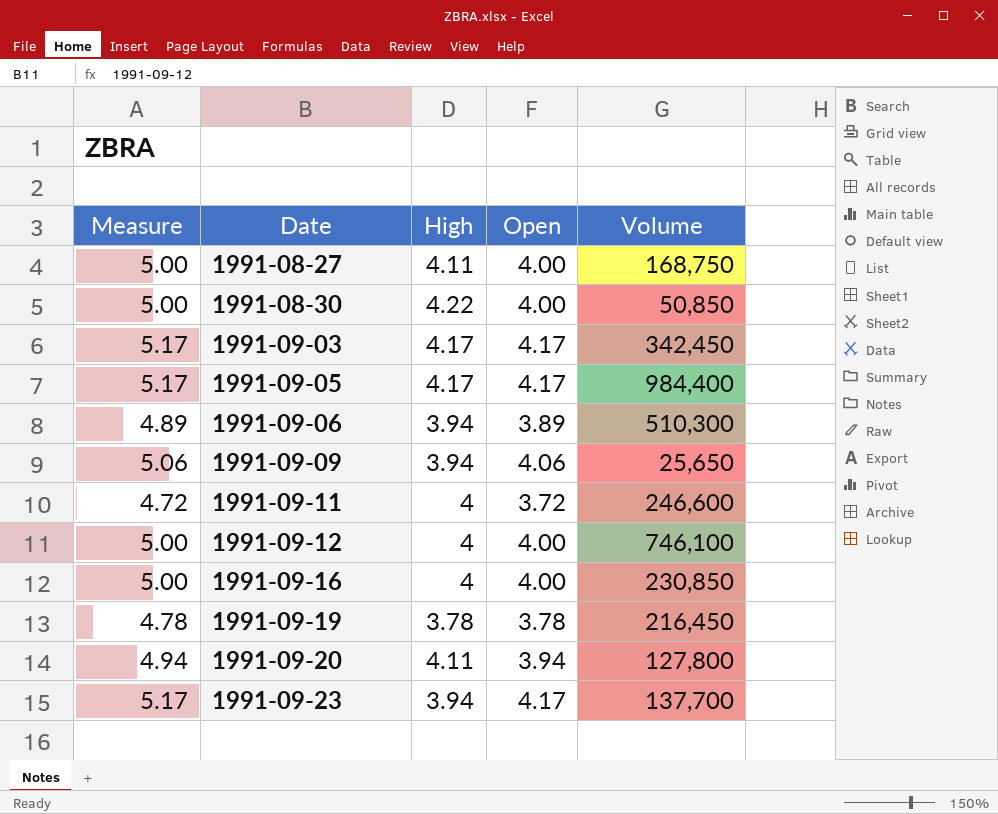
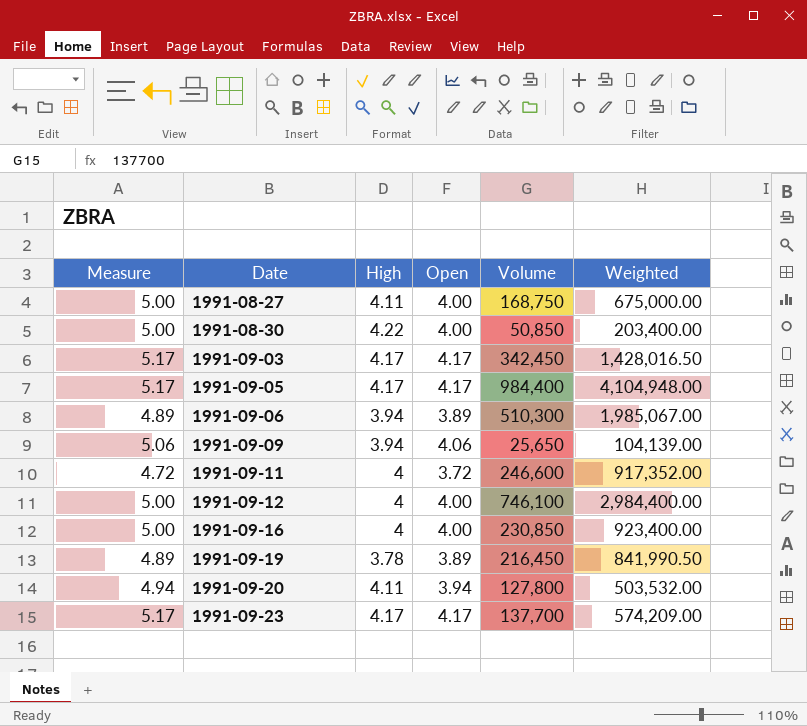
column Weighted | formula: none -> [Open] * [Volume]
1991-09-19 | Measure: 4.78 -> 4.89
1991-09-19 | Open: 3.78 -> 3.89
1991-09-23 | High: 3.94 -> 4.17

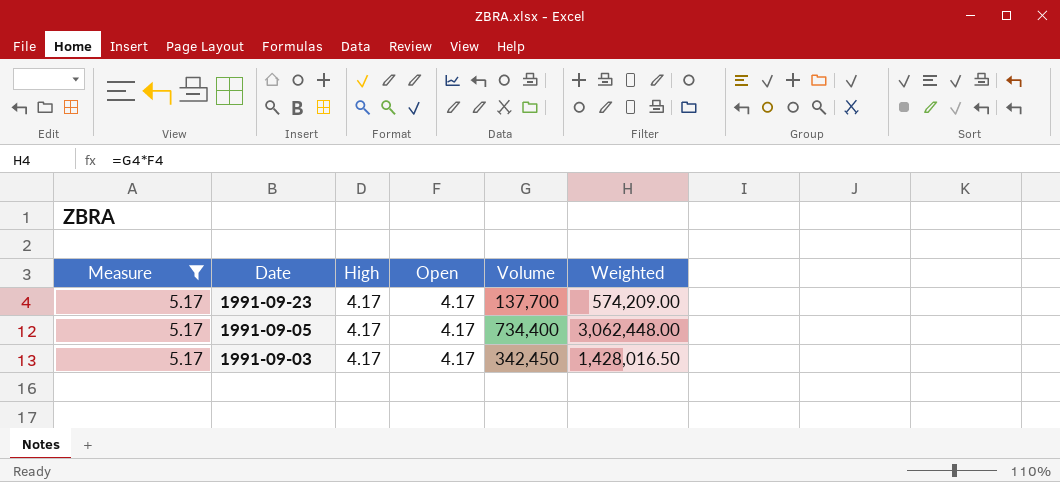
filter: none -> Measure = 5.17
row order: Date ascending -> Date descending
1991-09-05 | Volume: 984,400 -> 734,400
1991-09-05 | Weighted: 4,104,948.00 -> 3,062,448.00

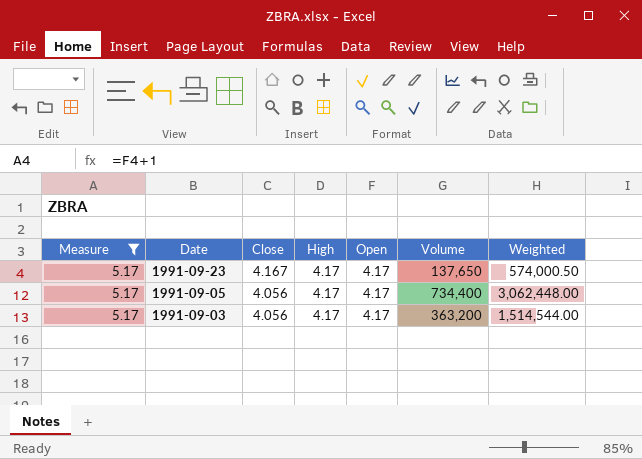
column Close | position: none -> 3
1991-09-23 | Volume: 137,700 -> 137,650
1991-09-23 | Weighted: 574,209.00 -> 574,000.50
1991-09-03 | Volume: 342,450 -> 363,200
1991-09-03 | Weighted: 1,428,016.50 -> 1,514,544.00

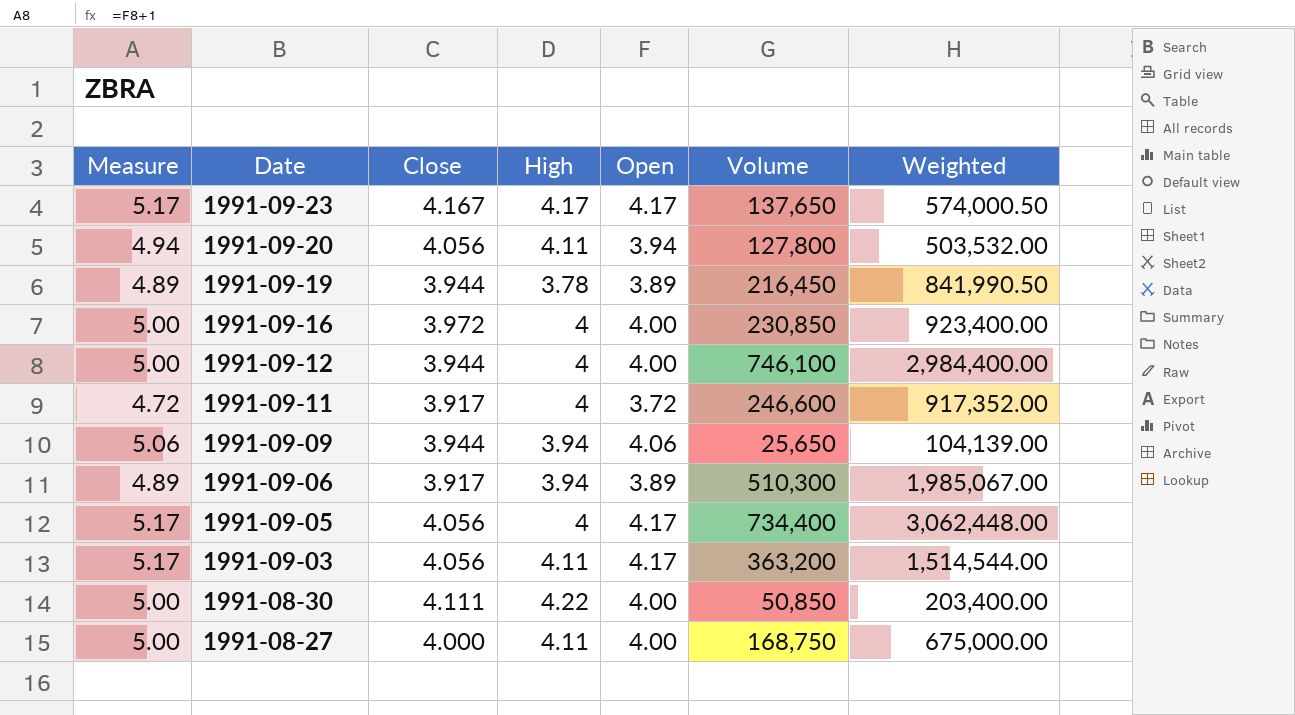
filter: Measure = 5.17 -> none
1991-09-05 | High: 4.17 -> 4
1991-09-03 | High: 4.17 -> 4.11

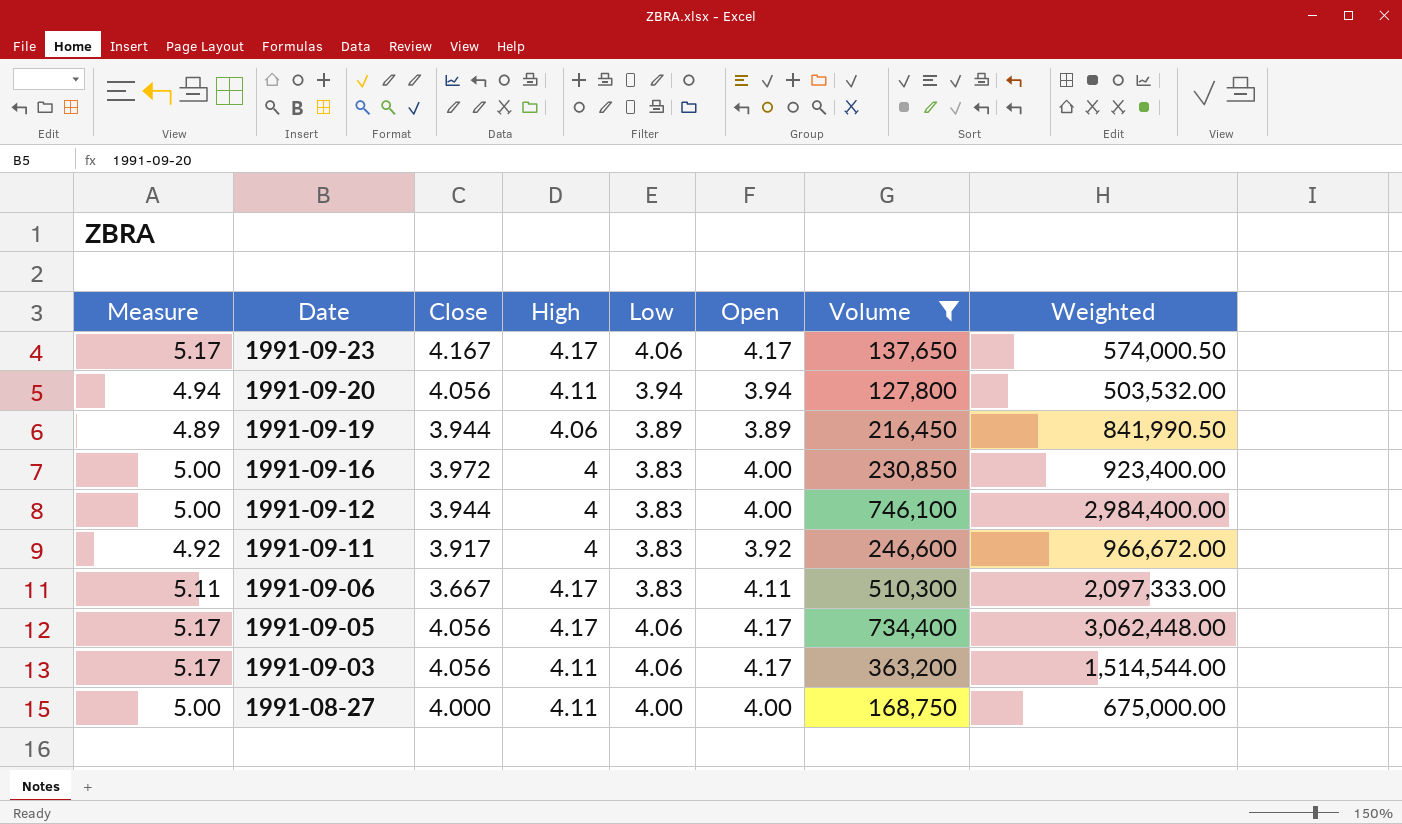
filter: none -> Volume >= 127,800
column Low | position: none -> 5
1991-09-19 | High: 3.78 -> 4.06
1991-09-11 | Measure: 4.72 -> 4.92
1991-09-11 | Open: 3.72 -> 3.92
1991-09-11 | Weighted: 917,352.00 -> 966,672.00
1991-09-06 | Measure: 4.89 -> 5.11
1991-09-06 | Close: 3.917 -> 3.667
1991-09-06 | High: 3.94 -> 4.17
1991-09-06 | Open: 3.89 -> 4.11
1991-09-06 | Weighted: 1,985,067.00 -> 2,097,333.00
1991-09-05 | High: 4 -> 4.17

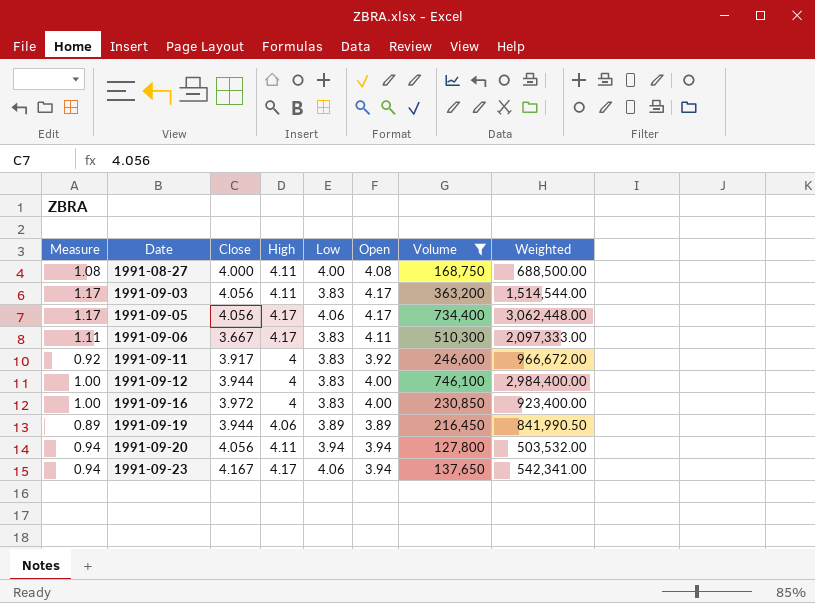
row order: Date descending -> Date ascending
column Measure | formula: [Open] + 1 -> [Open] - 3
1991-08-27 | Open: 4.00 -> 4.08
1991-08-27 | Weighted: 675,000.00 -> 688,500.00
1991-09-03 | Low: 4.06 -> 3.83
1991-09-23 | Open: 4.17 -> 3.94
1991-09-23 | Weighted: 574,000.50 -> 542,341.00

